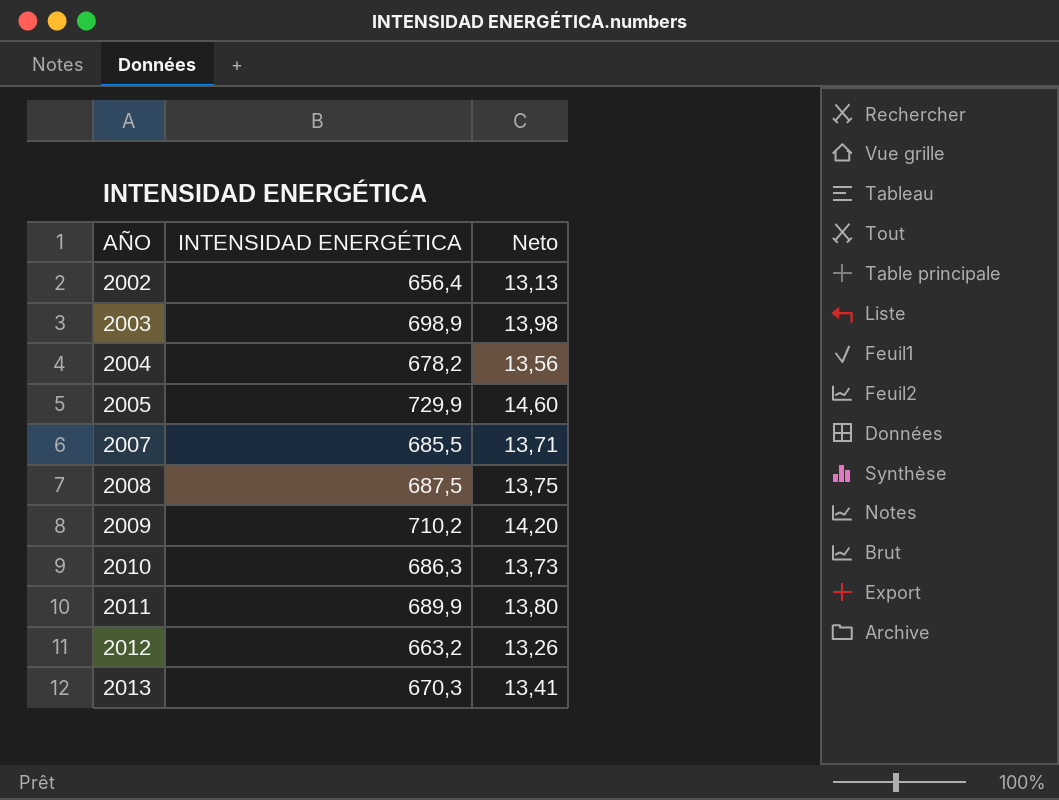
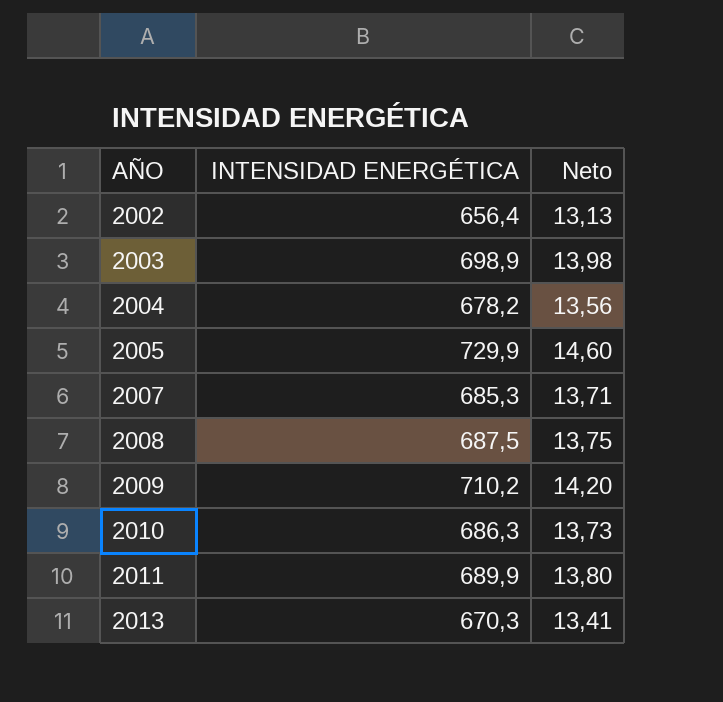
row 2012: 663,2 | 13,26 -> none
2007 | INTENSIDAD ENERGÉTICA: 685,5 -> 685,3

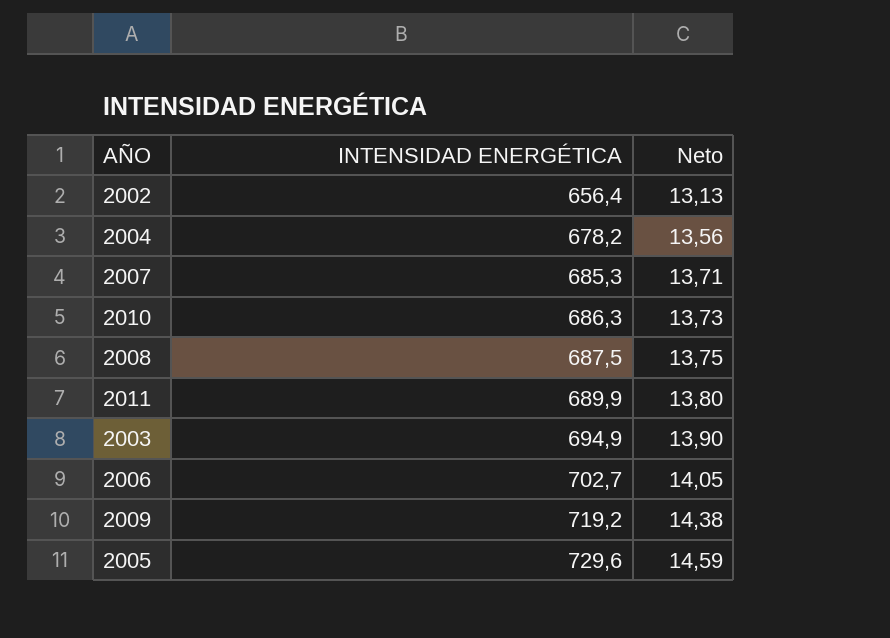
row order: AÑO ascending -> INTENSIDAD ENERGÉTICA ascending
row 2013: 670,3 | 13,41 -> none
2003 | INTENSIDAD ENERGÉTICA: 698,9 -> 694,9
2003 | Neto: 13,98 -> 13,90
row 2006: none -> 702,7 | 14,05
2009 | INTENSIDAD ENERGÉTICA: 710,2 -> 719,2
2009 | Neto: 14,20 -> 14,38
2005 | INTENSIDAD ENERGÉTICA: 729,9 -> 729,6
2005 | Neto: 14,60 -> 14,59

